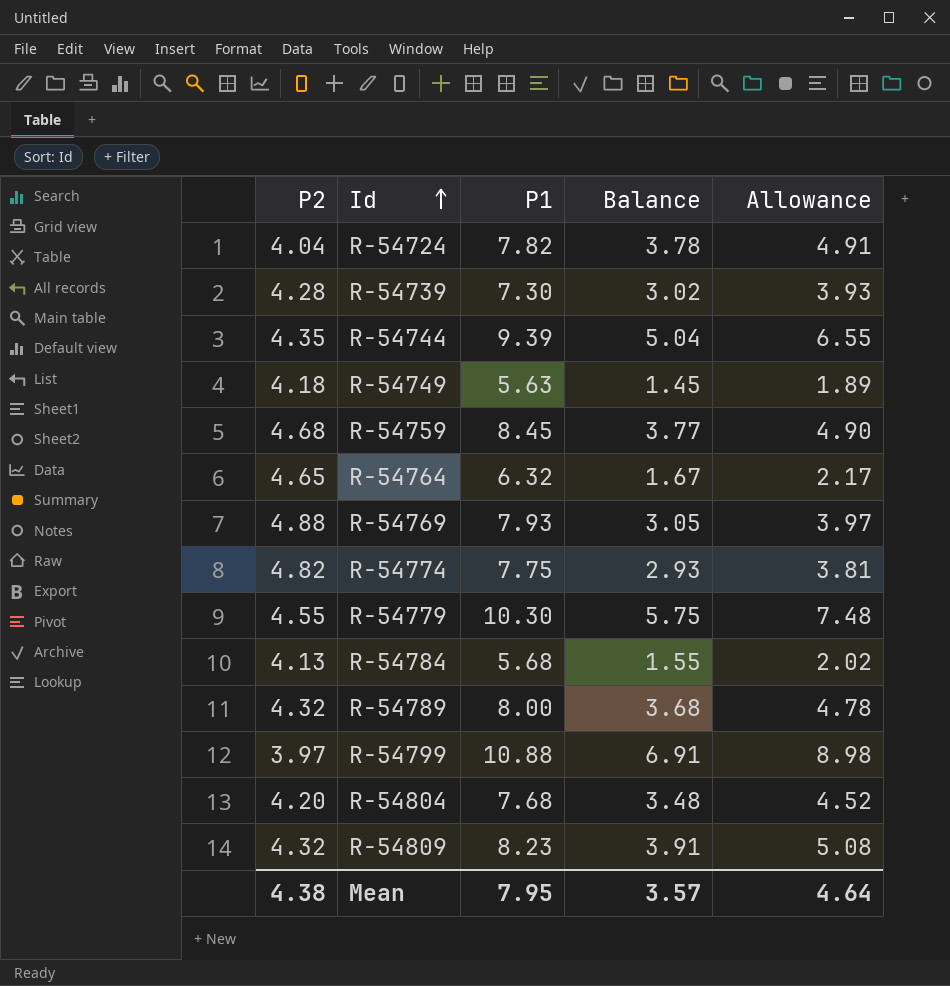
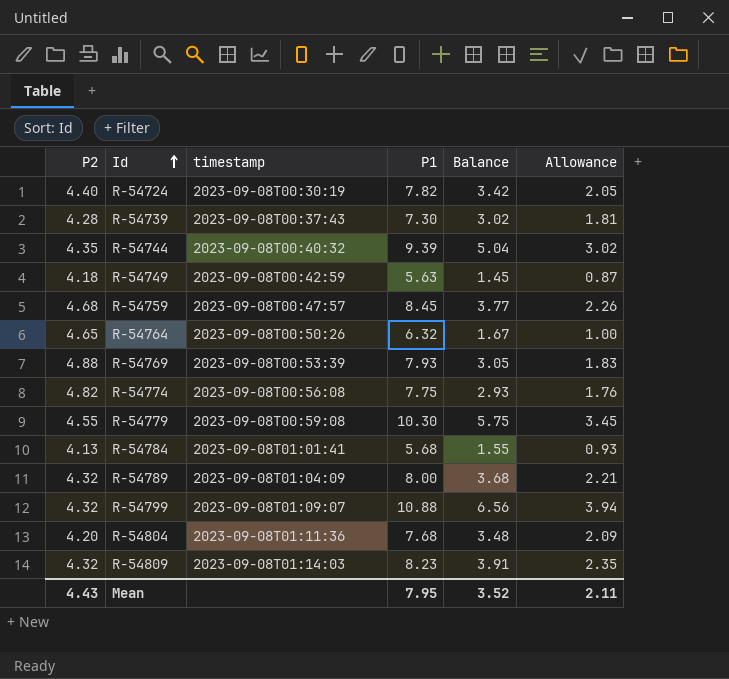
column timestamp | position: none -> 3
column Allowance | formula: [Balance] * 1.3 -> [Balance] * 0.6
R-54724 | P2: 4.04 -> 4.40
R-54724 | Balance: 3.78 -> 3.42
R-54799 | P2: 3.97 -> 4.32
R-54799 | Balance: 6.91 -> 6.56
Mean | P2: 4.38 -> 4.43
Mean | Balance: 3.57 -> 3.52
Mean | Allowance: 4.64 -> 2.11

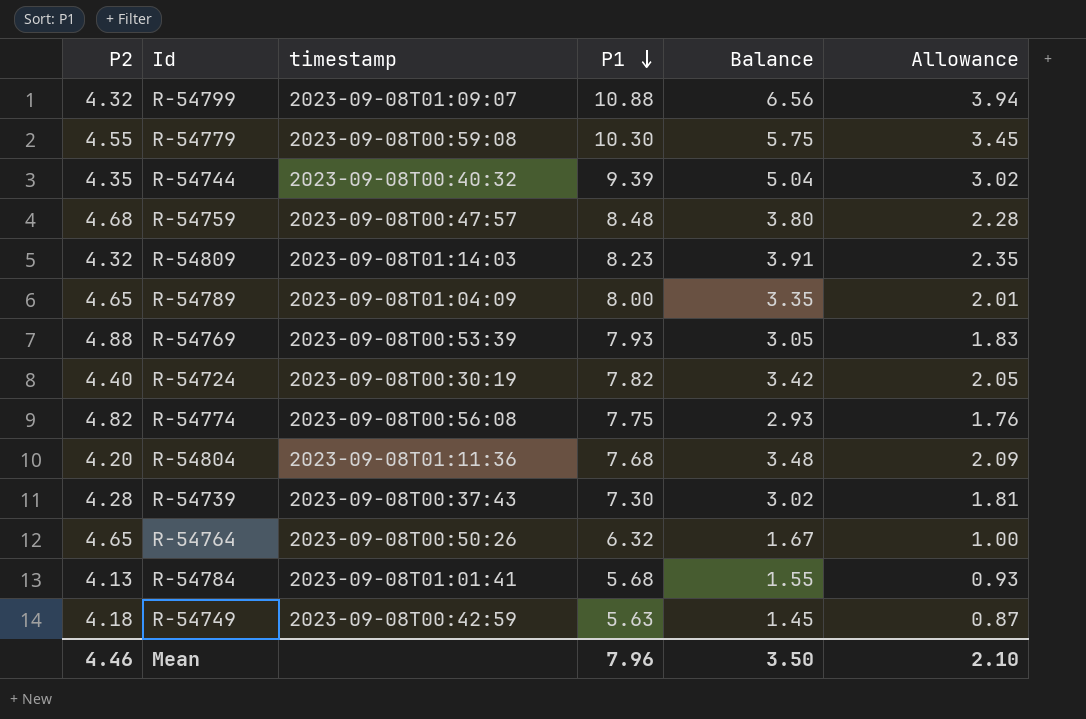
row order: Id ascending -> P1 descending
R-54759 | P1: 8.45 -> 8.48
R-54759 | Balance: 3.77 -> 3.80
R-54759 | Allowance: 2.26 -> 2.28
R-54789 | P2: 4.32 -> 4.65
R-54789 | Balance: 3.68 -> 3.35
R-54789 | Allowance: 2.21 -> 2.01
Mean | P2: 4.43 -> 4.46
Mean | P1: 7.95 -> 7.96
Mean | Balance: 3.52 -> 3.50
Mean | Allowance: 2.11 -> 2.10

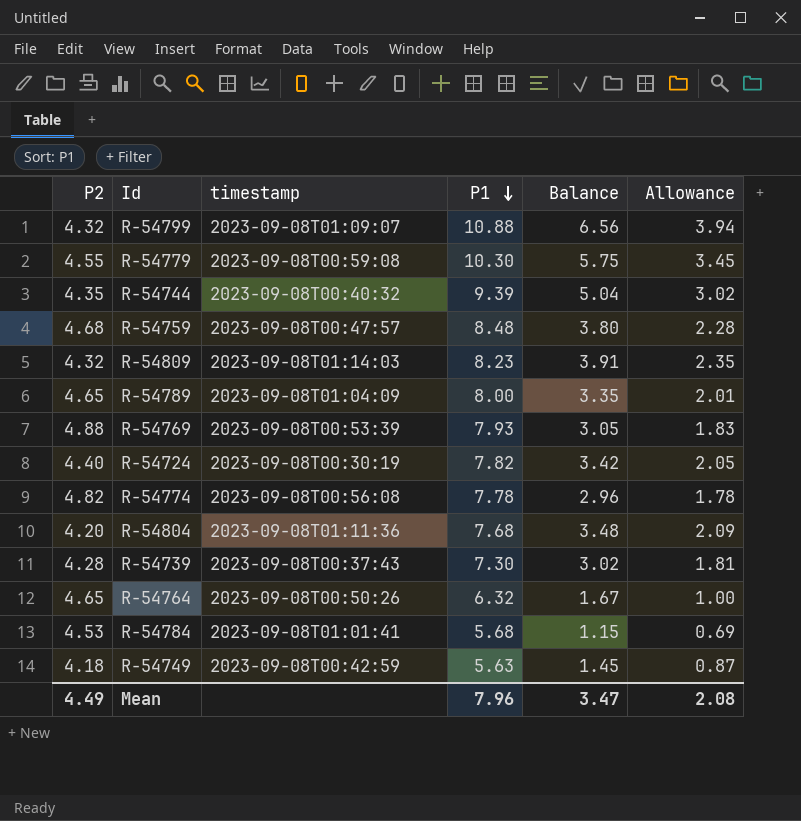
R-54774 | P1: 7.75 -> 7.78
R-54774 | Balance: 2.93 -> 2.96
R-54774 | Allowance: 1.76 -> 1.78
R-54784 | P2: 4.13 -> 4.53
R-54784 | Balance: 1.55 -> 1.15
R-54784 | Allowance: 0.93 -> 0.69
Mean | P2: 4.46 -> 4.49
Mean | Balance: 3.50 -> 3.47
Mean | Allowance: 2.10 -> 2.08

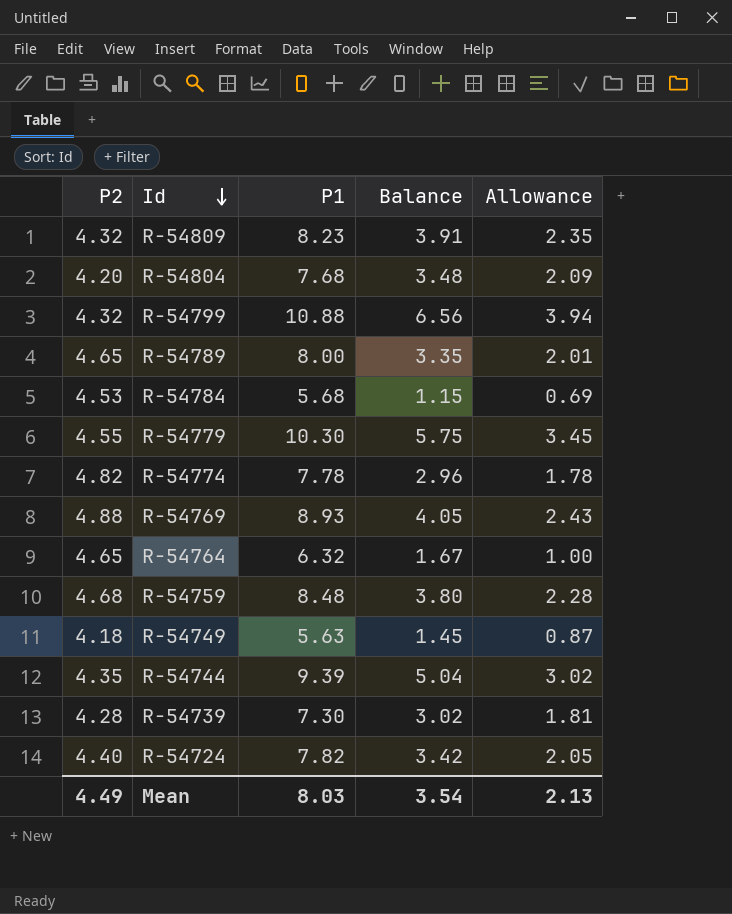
row order: P1 descending -> Id descending
column timestamp | position: 3 -> none
R-54769 | P1: 7.93 -> 8.93
R-54769 | Balance: 3.05 -> 4.05
R-54769 | Allowance: 1.83 -> 2.43
Mean | P1: 7.96 -> 8.03
Mean | Balance: 3.47 -> 3.54
Mean | Allowance: 2.08 -> 2.13

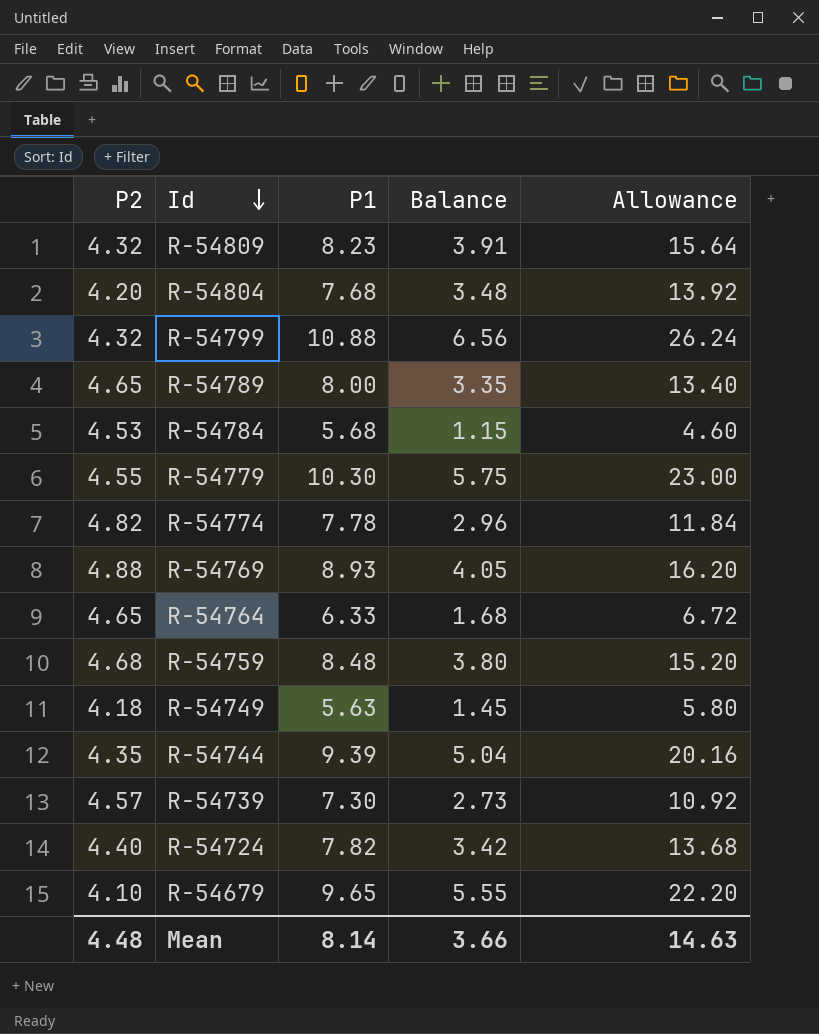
column Allowance | formula: [Balance] * 0.6 -> [Balance] * 4
R-54764 | P1: 6.32 -> 6.33
R-54764 | Balance: 1.67 -> 1.68
R-54739 | P2: 4.28 -> 4.57
R-54739 | Balance: 3.02 -> 2.73
row R-54679: none -> 4.10 | 9.65 | 5.55 | 22.20
Mean | P2: 4.49 -> 4.48
Mean | P1: 8.03 -> 8.14
Mean | Balance: 3.54 -> 3.66
Mean | Allowance: 2.13 -> 14.63

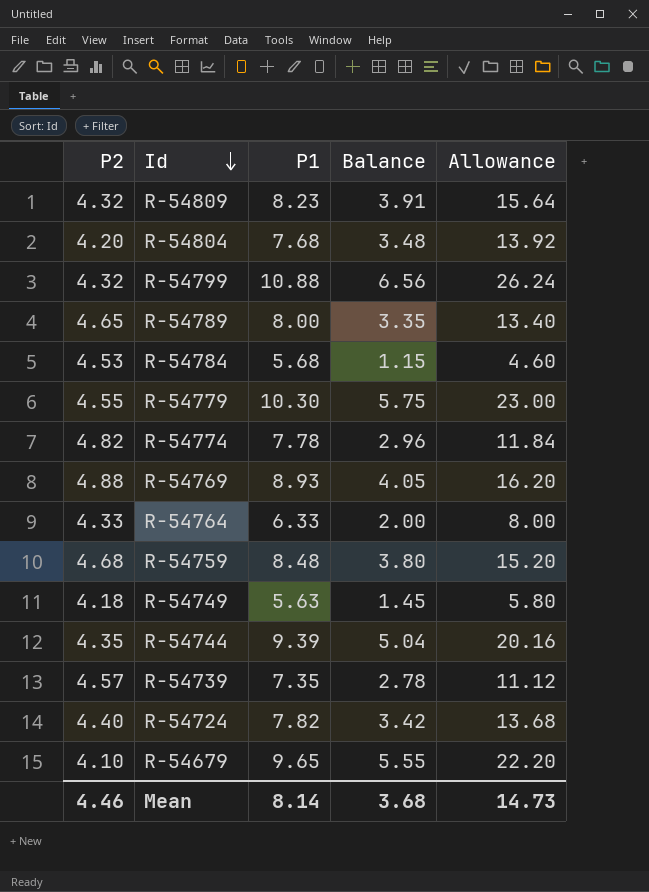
R-54764 | P2: 4.65 -> 4.33
R-54764 | Balance: 1.68 -> 2.00
R-54764 | Allowance: 6.72 -> 8.00
R-54739 | P1: 7.30 -> 7.35
R-54739 | Balance: 2.73 -> 2.78
R-54739 | Allowance: 10.92 -> 11.12
Mean | P2: 4.48 -> 4.46
Mean | Balance: 3.66 -> 3.68
Mean | Allowance: 14.63 -> 14.73

